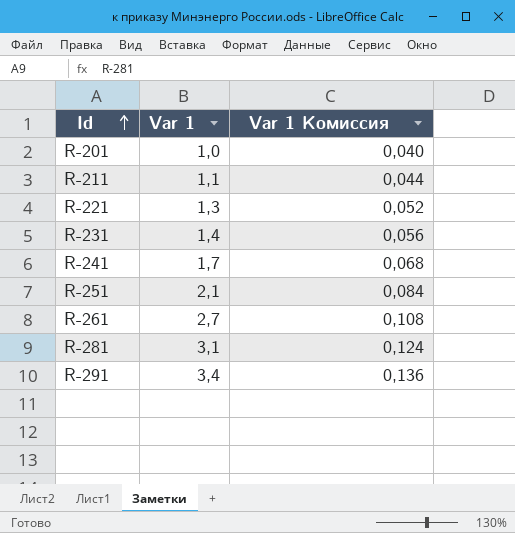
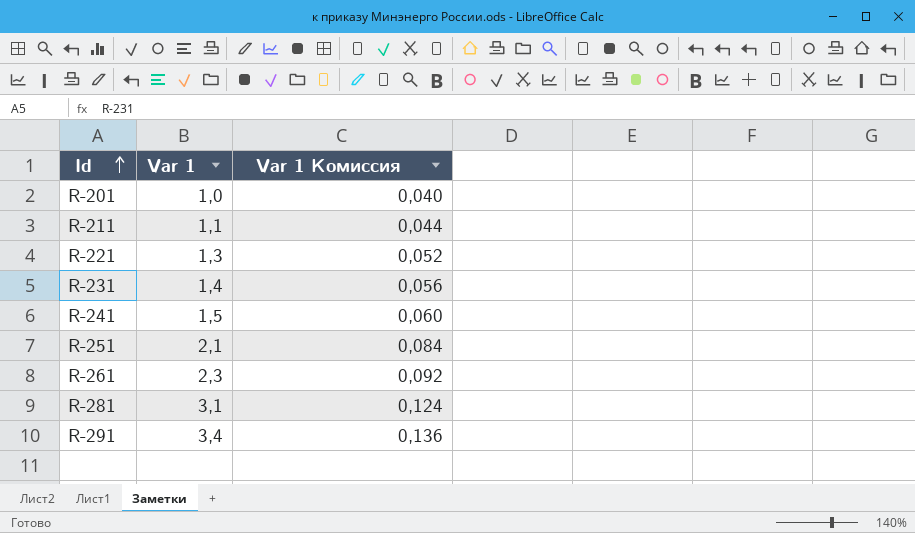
R-241 | Var 1: 1,7 -> 1,5
R-241 | Var 1 Комиссия: 0,068 -> 0,060
R-261 | Var 1: 2,7 -> 2,3
R-261 | Var 1 Комиссия: 0,108 -> 0,092

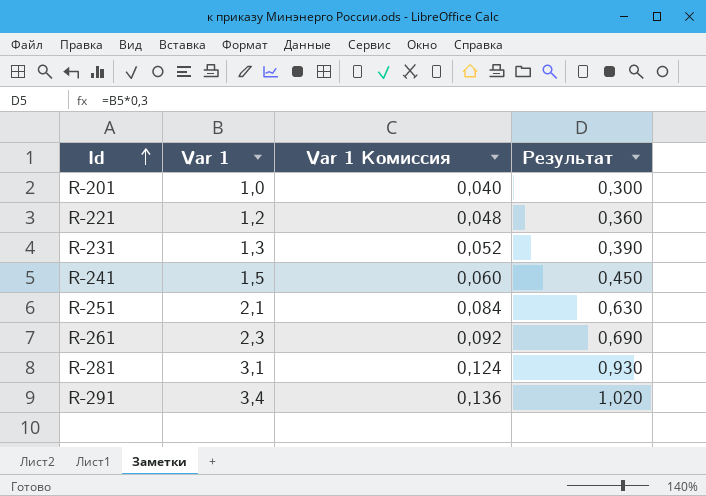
column Результат | formula: none -> [Var 1] * 0,3
row R-211: 1,1 | 0,044 -> none
R-221 | Var 1: 1,3 -> 1,2
R-221 | Var 1 Комиссия: 0,052 -> 0,048
R-231 | Var 1: 1,4 -> 1,3
R-231 | Var 1 Комиссия: 0,056 -> 0,052

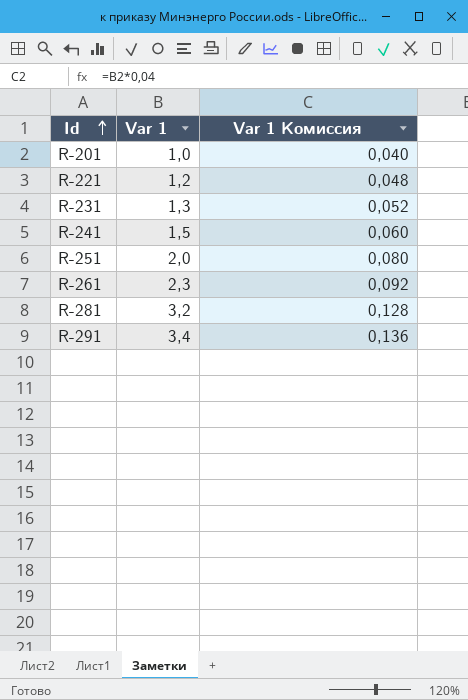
column Результат | formula: [Var 1] * 0,3 -> none
R-251 | Var 1: 2,1 -> 2,0
R-251 | Var 1 Комиссия: 0,084 -> 0,080
R-281 | Var 1: 3,1 -> 3,2
R-281 | Var 1 Комиссия: 0,124 -> 0,128

